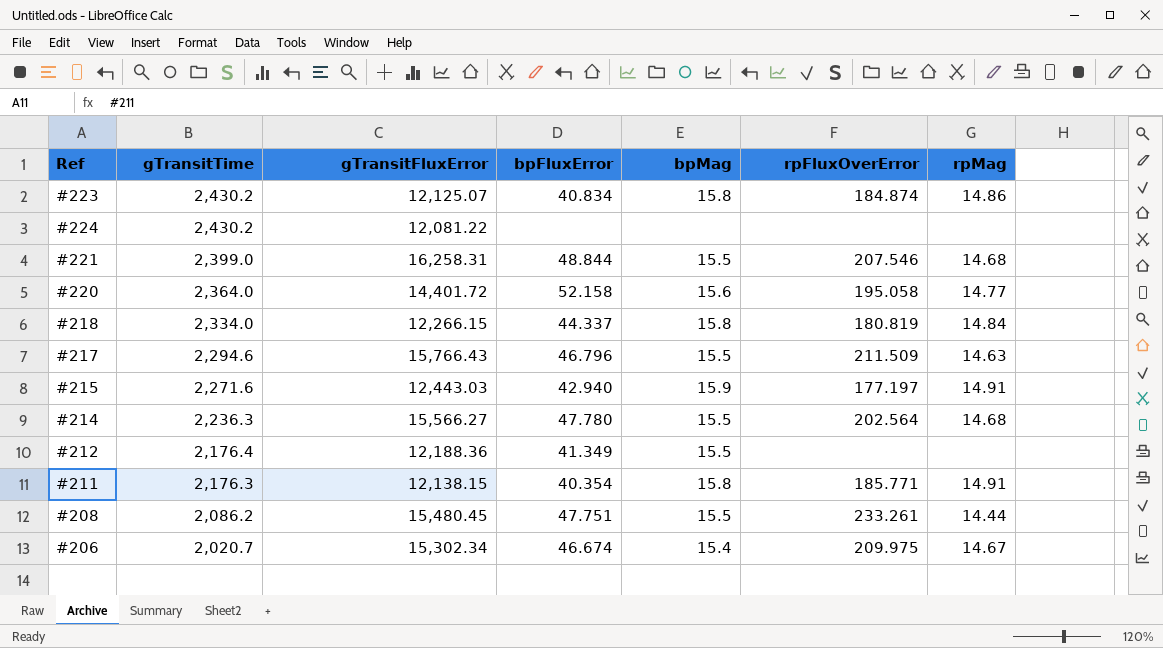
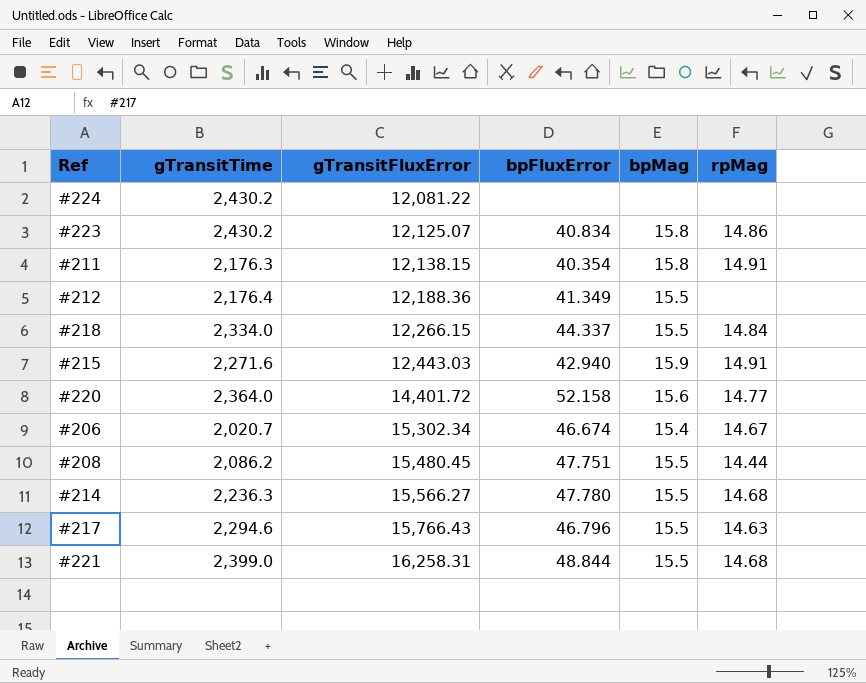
row order: gTransitTime descending -> gTransitFluxError ascending
column rpFluxOverError | position: 6 -> none
#218 | bpMag: 15.8 -> 15.5

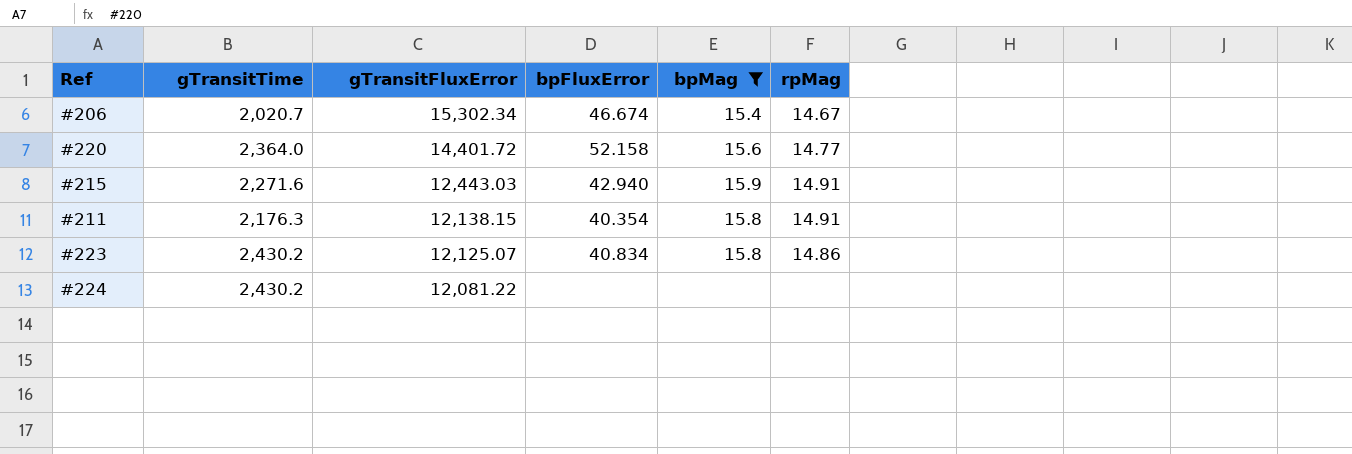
filter: none -> bpMag != 15.5
row order: gTransitFluxError ascending -> gTransitFluxError descending

